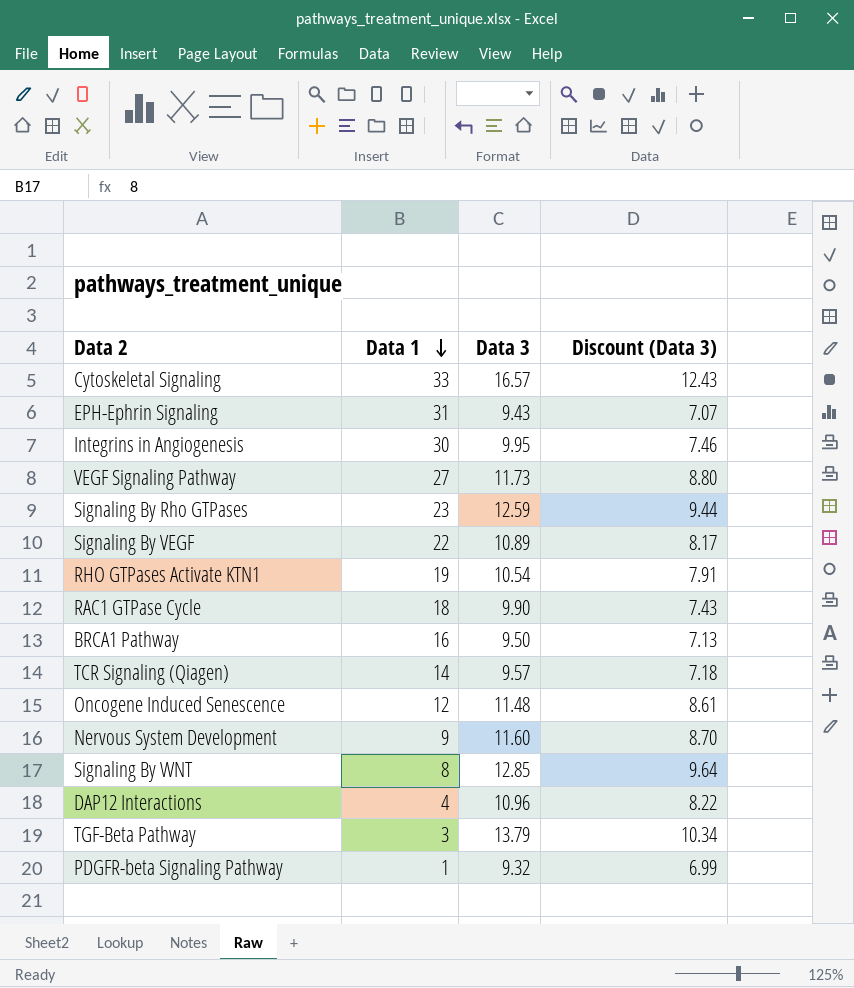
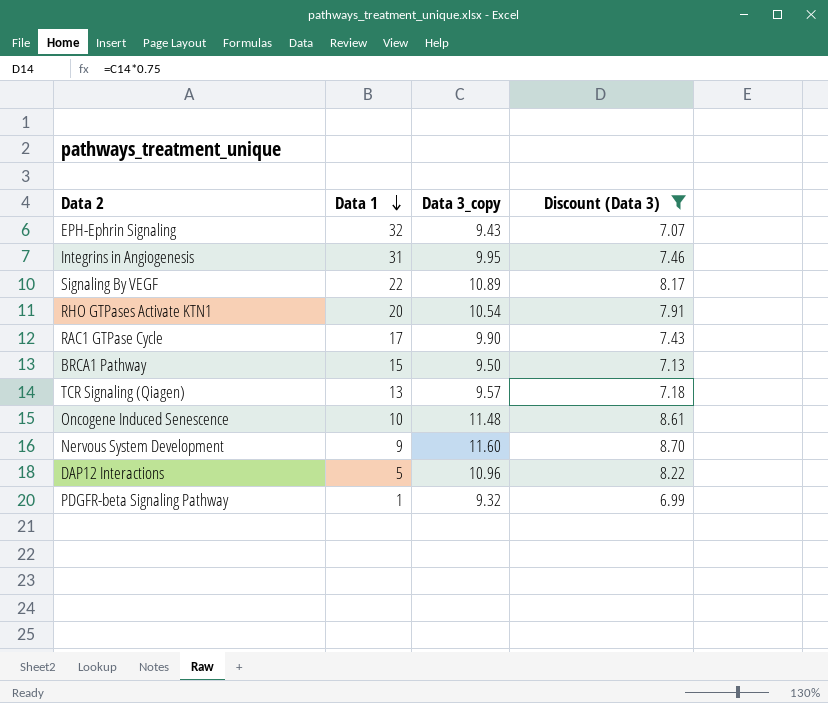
filter: none -> Discount (Data 3) <= 8.70
column name: Data 3 -> Data 3_copy
EPH-Ephrin Signaling | Data 1: 31 -> 32
Integrins in Angiogenesis | Data 1: 30 -> 31
RHO GTPases Activate KTN1 | Data 1: 19 -> 20
RAC1 GTPase Cycle | Data 1: 18 -> 17
BRCA1 Pathway | Data 1: 16 -> 15
TCR Signaling (Qiagen) | Data 1: 14 -> 13
Oncogene Induced Senescence | Data 1: 12 -> 10
DAP12 Interactions | Data 1: 4 -> 5

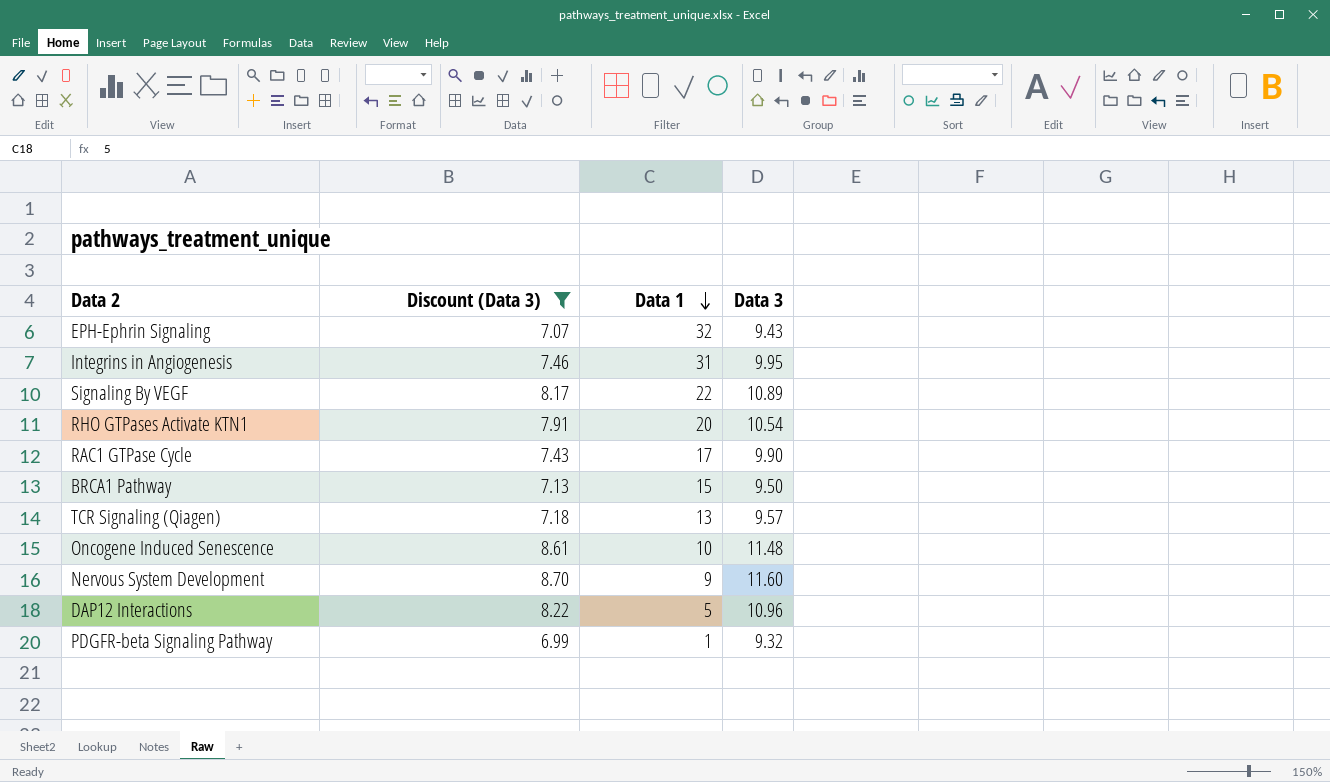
column Discount (Data 3) | position: 4 -> 2
column name: Data 3_copy -> Data 3

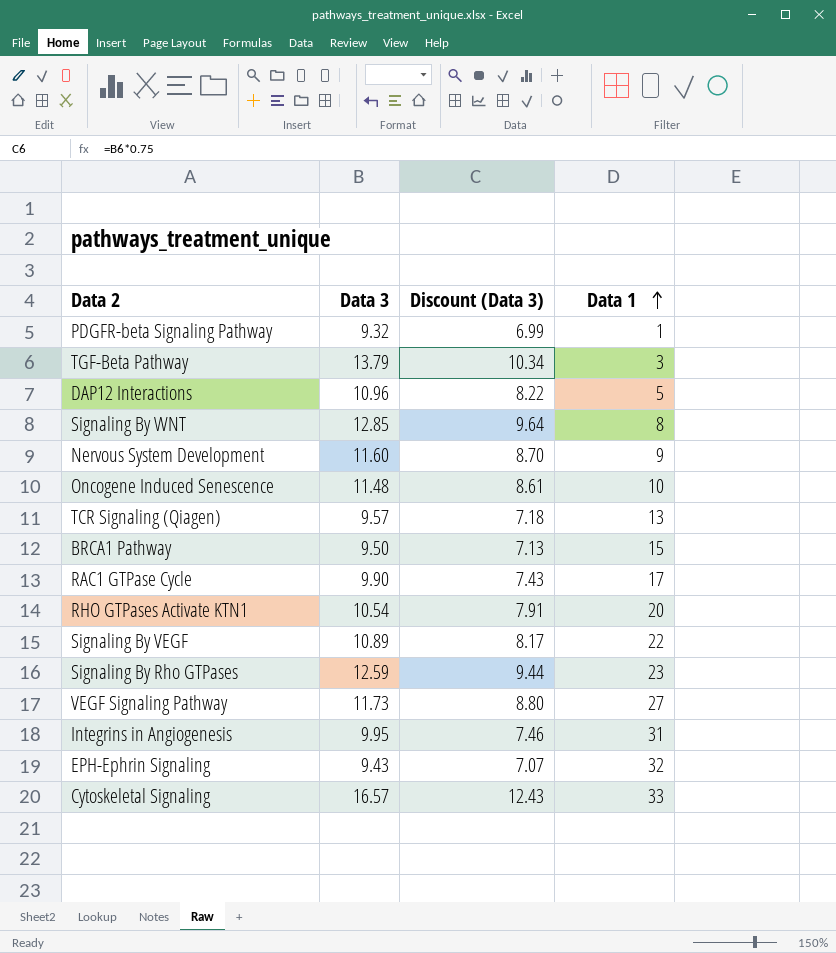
filter: Discount (Data 3) <= 8.70 -> none
row order: Data 1 descending -> Data 1 ascending
column Data 3 | position: 4 -> 2

